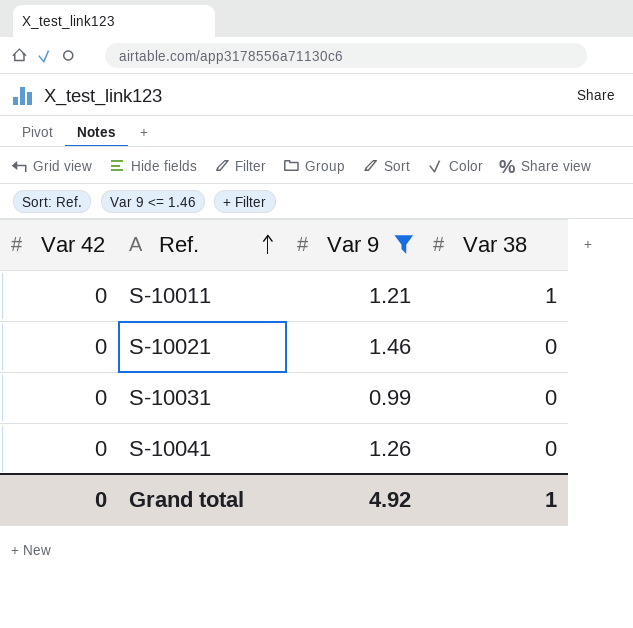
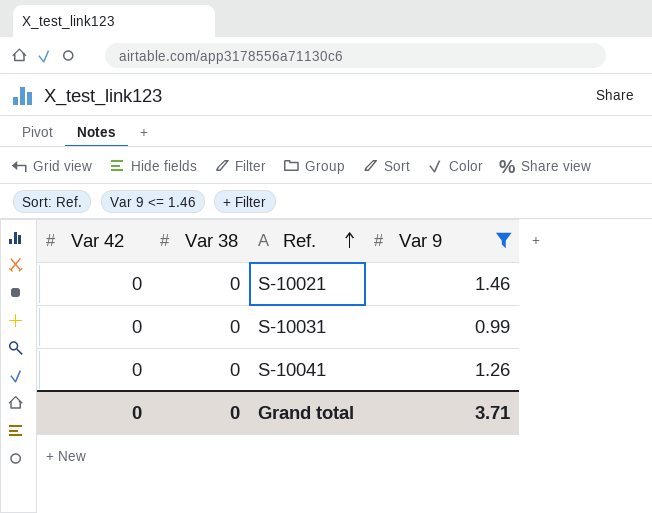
column Var 38 | position: 4 -> 2
row S-10011: 0 | 1.21 | 1 -> none
Grand total | Var 38: 1 -> 0
Grand total | Var 9: 4.92 -> 3.71

